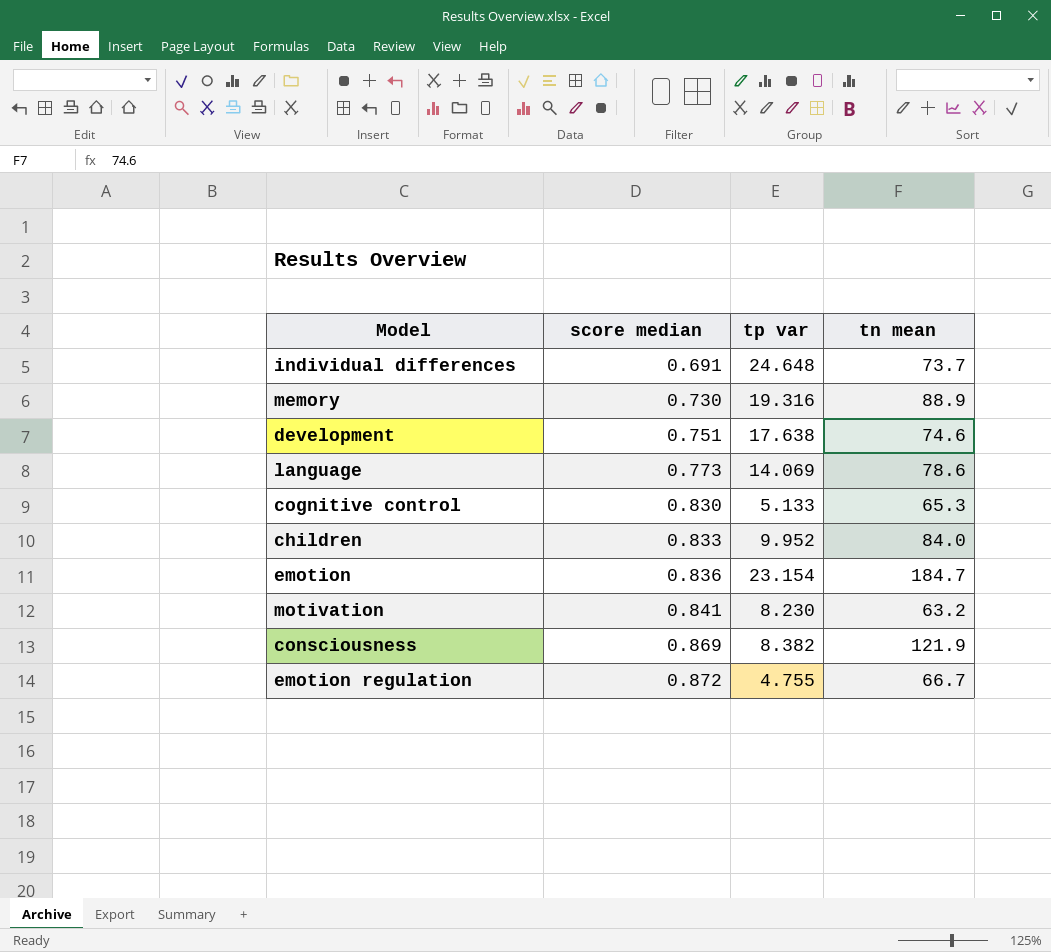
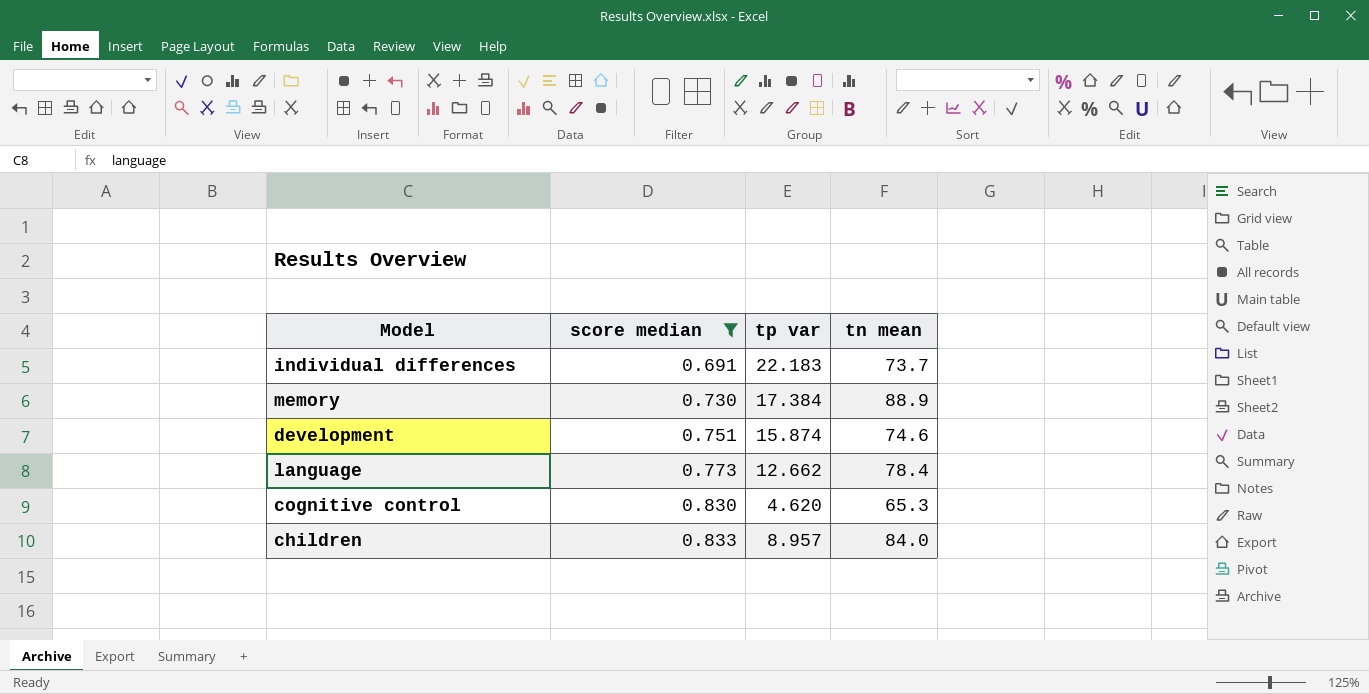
filter: none -> score median <= 0.833
individual differences | tp var: 24.648 -> 22.183
memory | tp var: 19.316 -> 17.384
development | tp var: 17.638 -> 15.874
language | tp var: 14.069 -> 12.662
language | tn mean: 78.6 -> 78.4
cognitive control | tp var: 5.133 -> 4.620
children | tp var: 9.952 -> 8.957

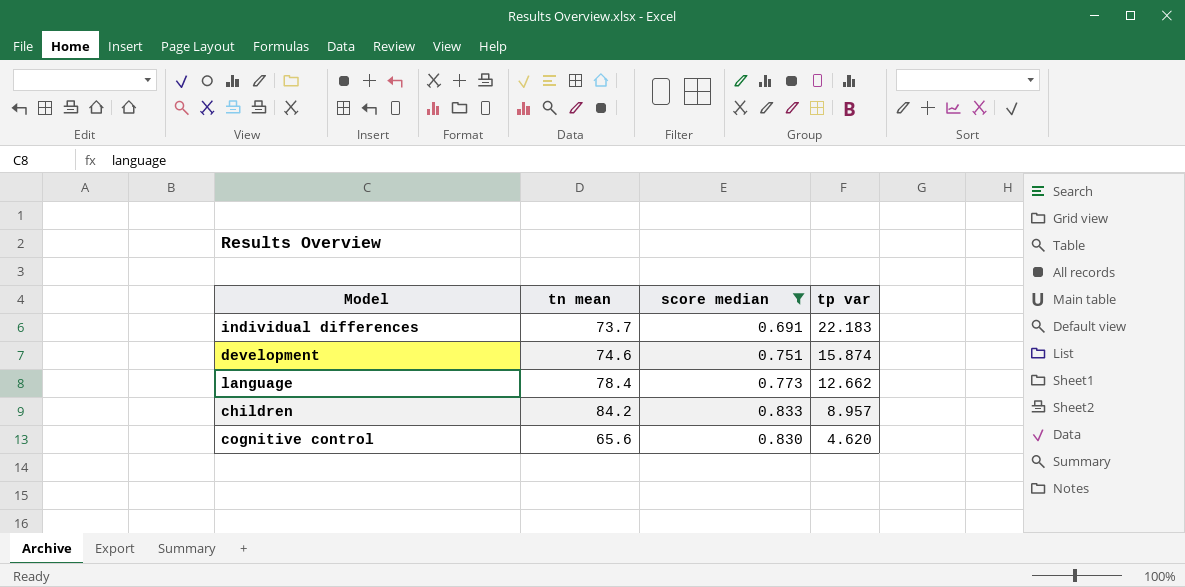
row order: score median ascending -> tp var descending
column tn mean | position: 4 -> 2
row memory: 0.730 | 17.384 | 88.9 -> none
children | tn mean: 84.0 -> 84.2
cognitive control | tn mean: 65.3 -> 65.6

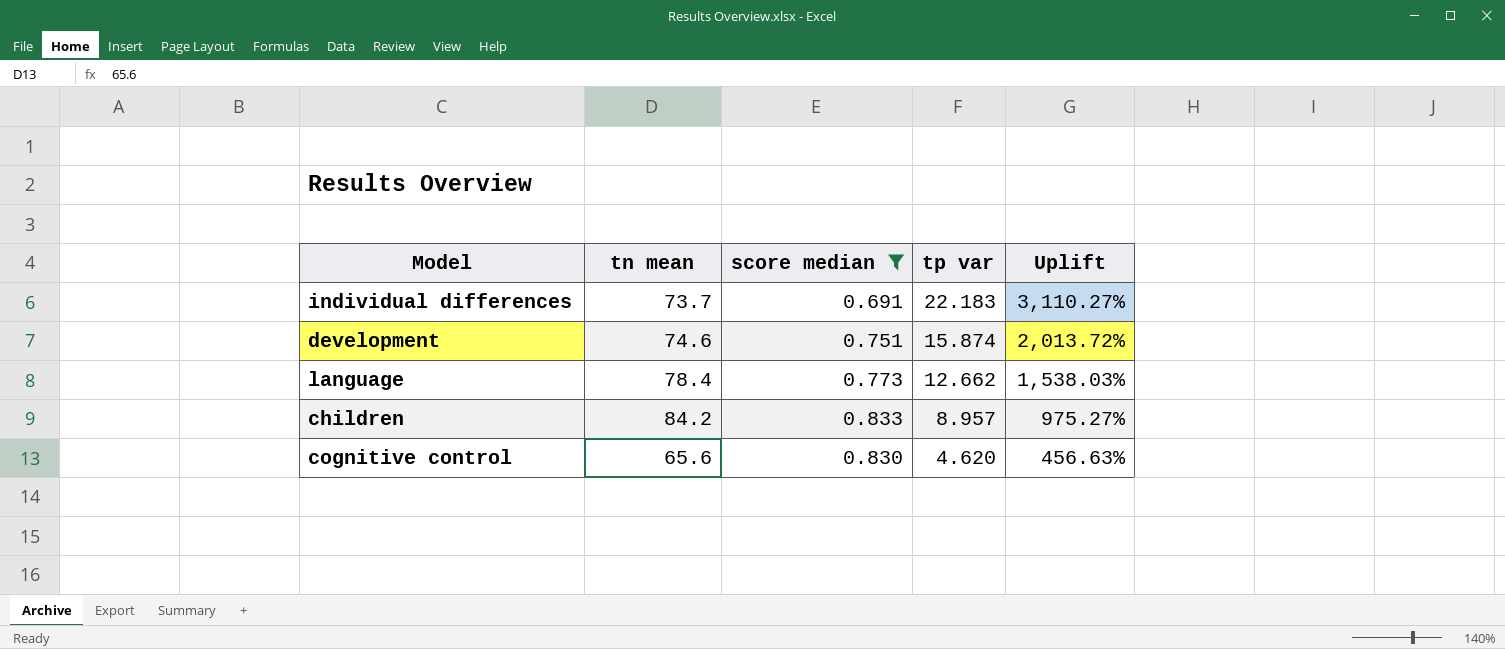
column Uplift | formula: none -> ([tp var] - [score median]) / [score median]

